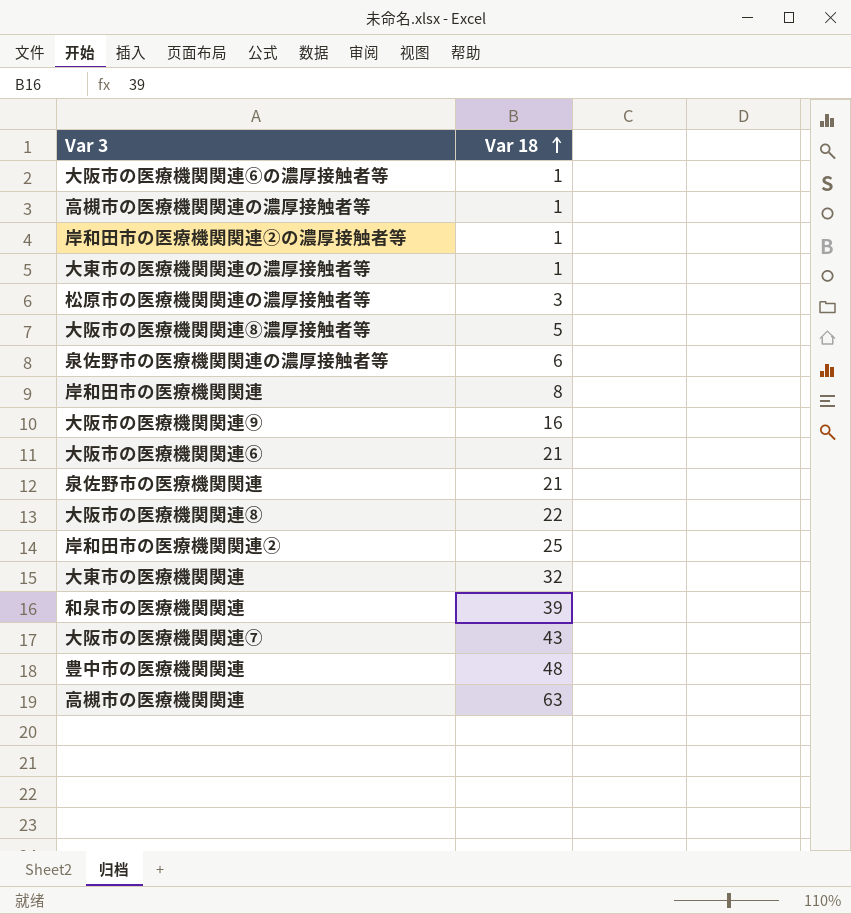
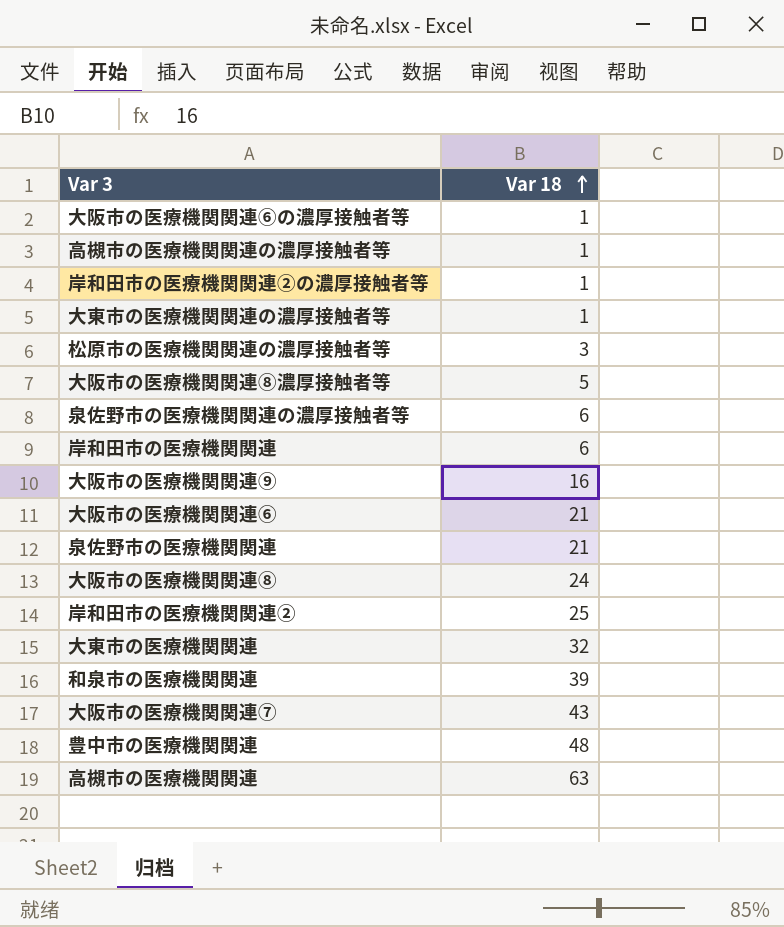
岸和田市の医療機関関連 | Var 18: 8 -> 6
大阪市の医療機関関連⑧ | Var 18: 22 -> 24

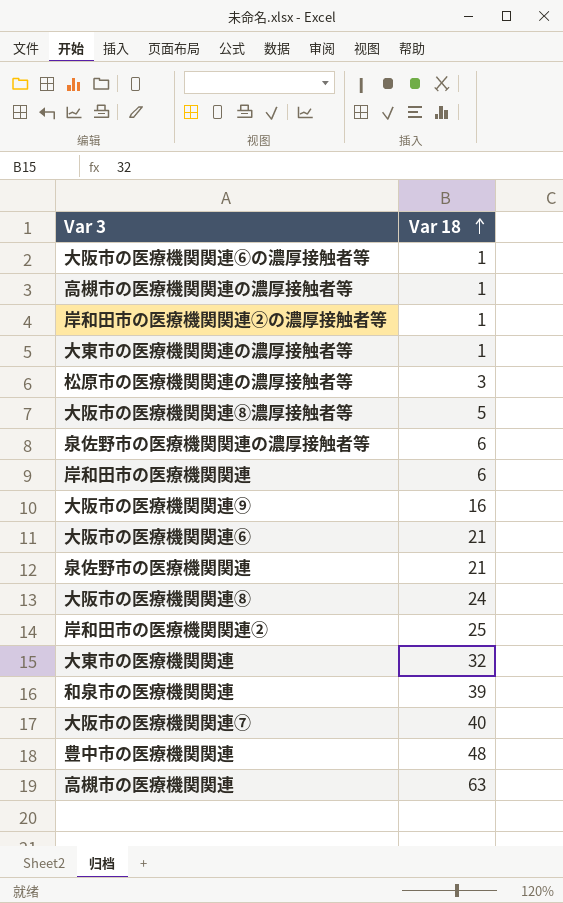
大阪市の医療機関関連⑦ | Var 18: 43 -> 40

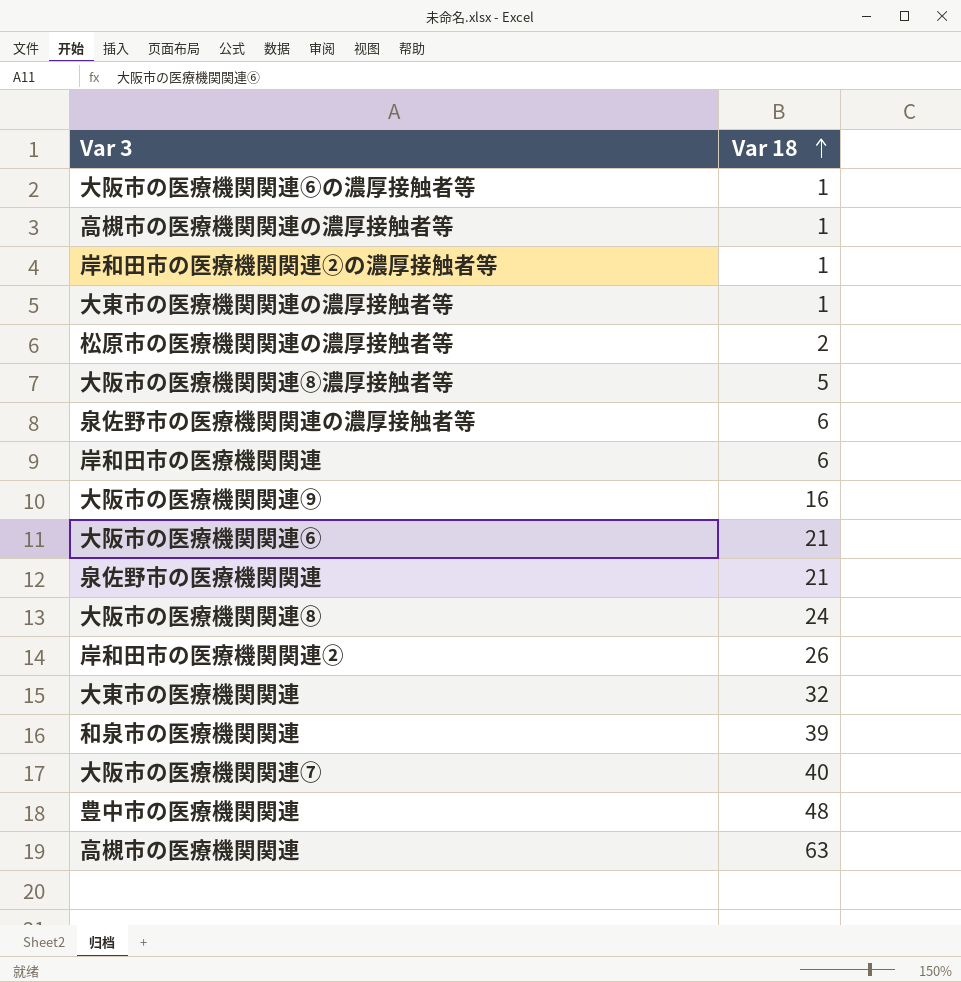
松原市の医療機関関連の濃厚接触者等 | Var 18: 3 -> 2
岸和田市の医療機関関連② | Var 18: 25 -> 26

